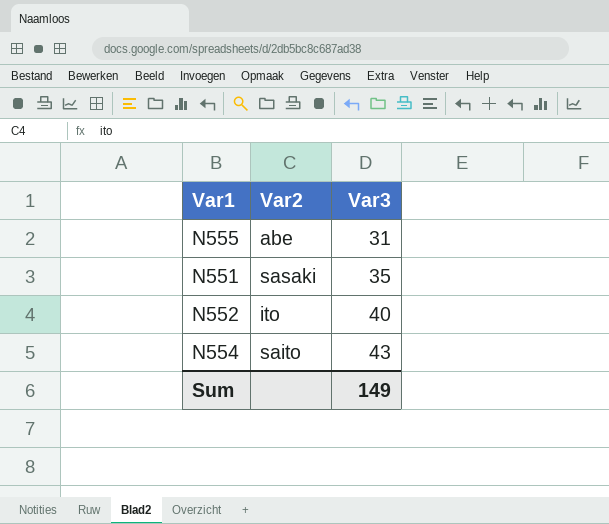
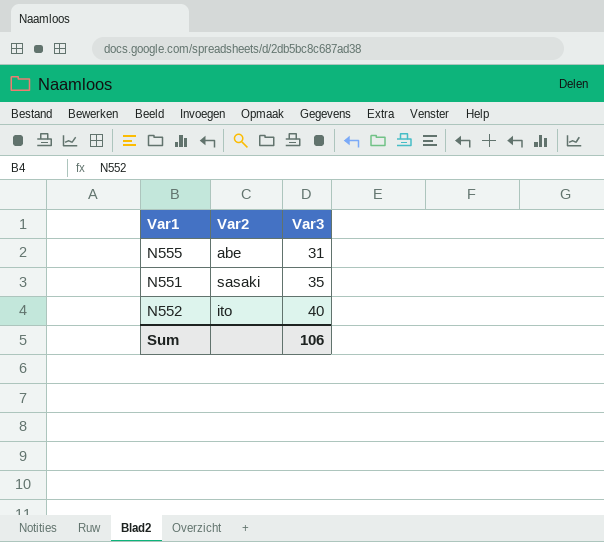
row N554: saito | 43 -> none
Sum | Var3: 149 -> 106

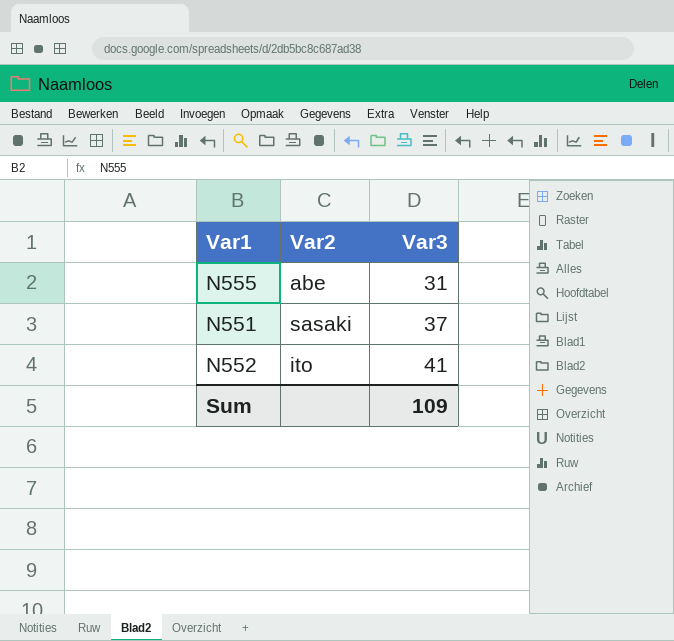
N551 | Var3: 35 -> 37
N552 | Var3: 40 -> 41
Sum | Var3: 106 -> 109

